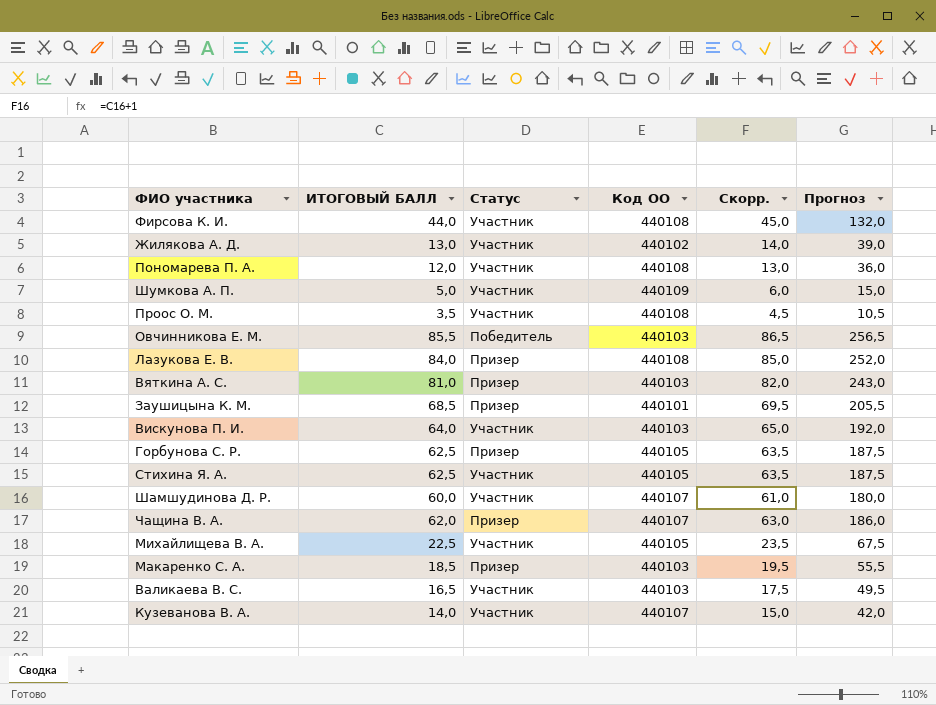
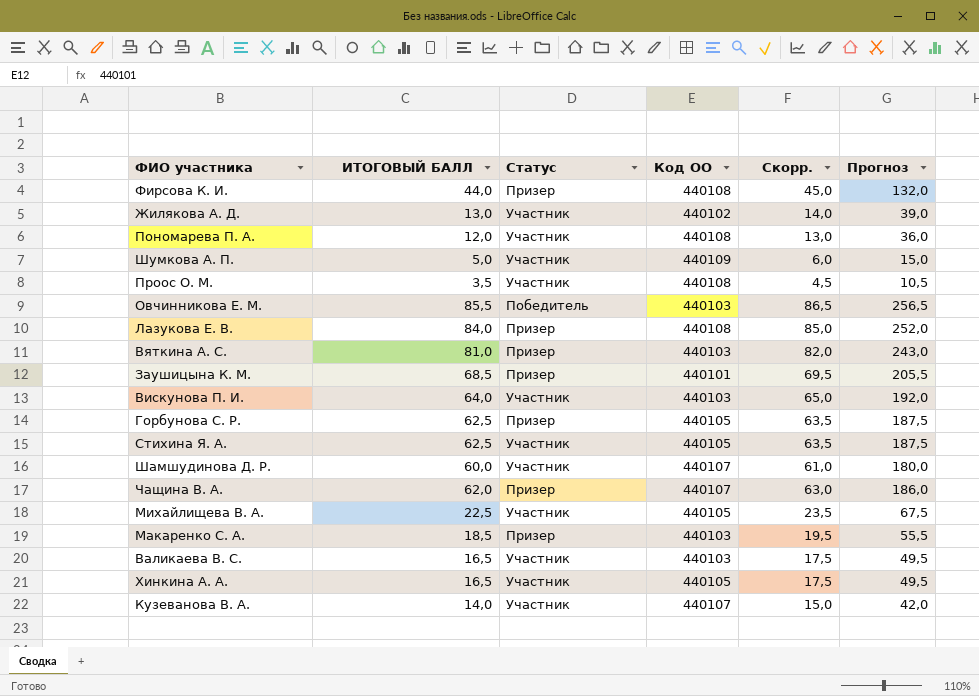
Фирсова К. И. | Статус: Участник -> Призер
row Хинкина А. А.: none -> 16,5 | Участник | 440105 | 17,5 | 49,5

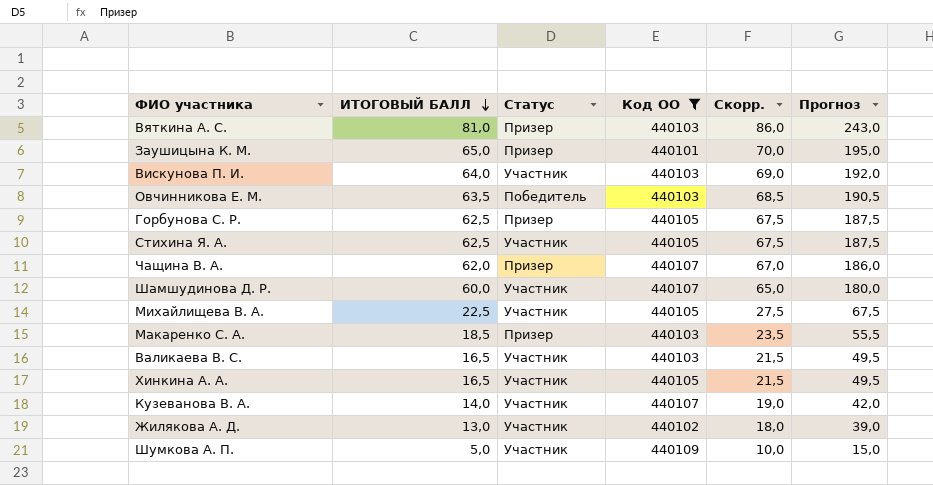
filter: none -> Код ОО != 440108
row order: none -> ИТОГОВЫЙ БАЛЛ descending
column Скорр. | formula: [ИТОГОВЫЙ БАЛЛ] + 1 -> [ИТОГОВЫЙ БАЛЛ] + 5
Заушицына К. М. | ИТОГОВЫЙ БАЛЛ: 68,5 -> 65,0
Заушицына К. М. | Прогноз: 205,5 -> 195,0
Овчинникова Е. М. | ИТОГОВЫЙ БАЛЛ: 85,5 -> 63,5
Овчинникова Е. М. | Прогноз: 256,5 -> 190,5

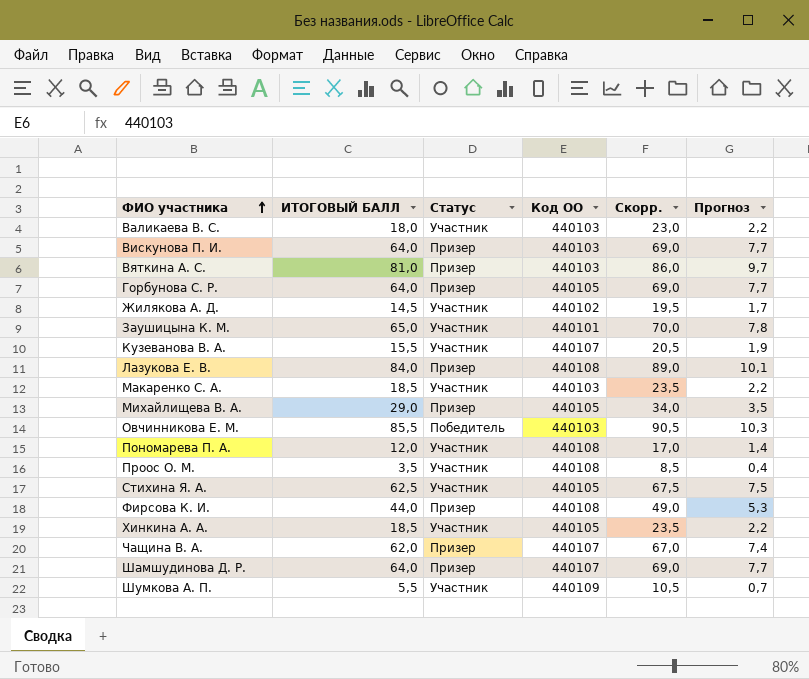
filter: Код ОО != 440108 -> none
row order: ИТОГОВЫЙ БАЛЛ descending -> ФИО участника ascending
column Прогноз | formula: [ИТОГОВЫЙ БАЛЛ] * 3 -> [ИТОГОВЫЙ БАЛЛ] * 0,12
Валикаева В. С. | ИТОГОВЫЙ БАЛЛ: 16,5 -> 18,0
Валикаева В. С. | Скорр.: 21,5 -> 23,0
Вискунова П. И. | Статус: Участник -> Призер
Горбунова С. Р. | ИТОГОВЫЙ БАЛЛ: 62,5 -> 64,0
Горбунова С. Р. | Скорр.: 67,5 -> 69,0
Жилякова А. Д. | ИТОГОВЫЙ БАЛЛ: 13,0 -> 14,5
Жилякова А. Д. | Скорр.: 18,0 -> 19,5
Заушицына К. М. | Статус: Призер -> Участник
Кузеванова В. А. | ИТОГОВЫЙ БАЛЛ: 14,0 -> 15,5
Кузеванова В. А. | Скорр.: 19,0 -> 20,5
Макаренко С. А. | Статус: Призер -> Участник
Михайлищева В. А. | ИТОГОВЫЙ БАЛЛ: 22,5 -> 29,0
Михайлищева В. А. | Статус: Участник -> Призер
Михайлищева В. А. | Скорр.: 27,5 -> 34,0
Овчинникова Е. М. | ИТОГОВЫЙ БАЛЛ: 63,5 -> 85,5
Овчинникова Е. М. | Скорр.: 68,5 -> 90,5
Хинкина А. А. | ИТОГОВЫЙ БАЛЛ: 16,5 -> 18,5
Хинкина А. А. | Скорр.: 21,5 -> 23,5
Шамшудинова Д. Р. | ИТОГОВЫЙ БАЛЛ: 60,0 -> 64,0
Шамшудинова Д. Р. | Статус: Участник -> Призер
Шамшудинова Д. Р. | Скорр.: 65,0 -> 69,0
Шумкова А. П. | ИТОГОВЫЙ БАЛЛ: 5,0 -> 5,5
Шумкова А. П. | Скорр.: 10,0 -> 10,5

